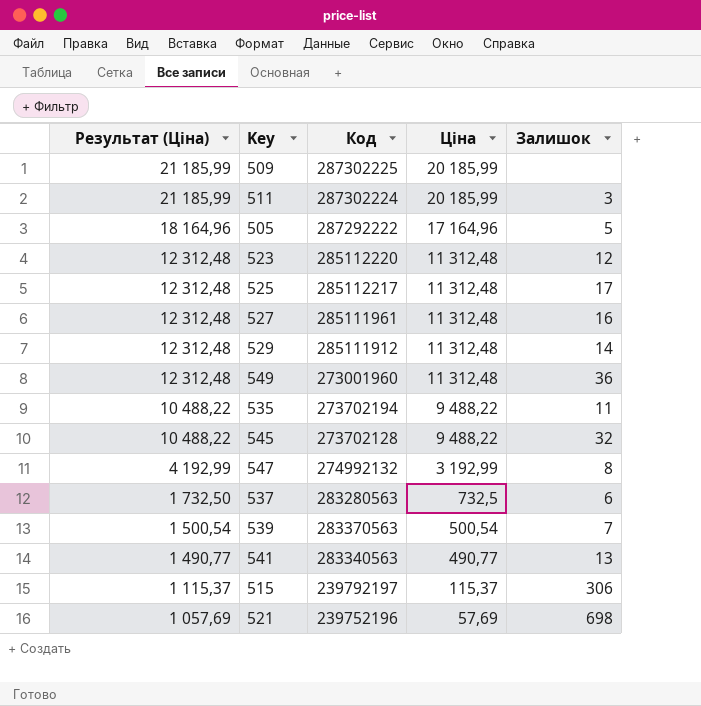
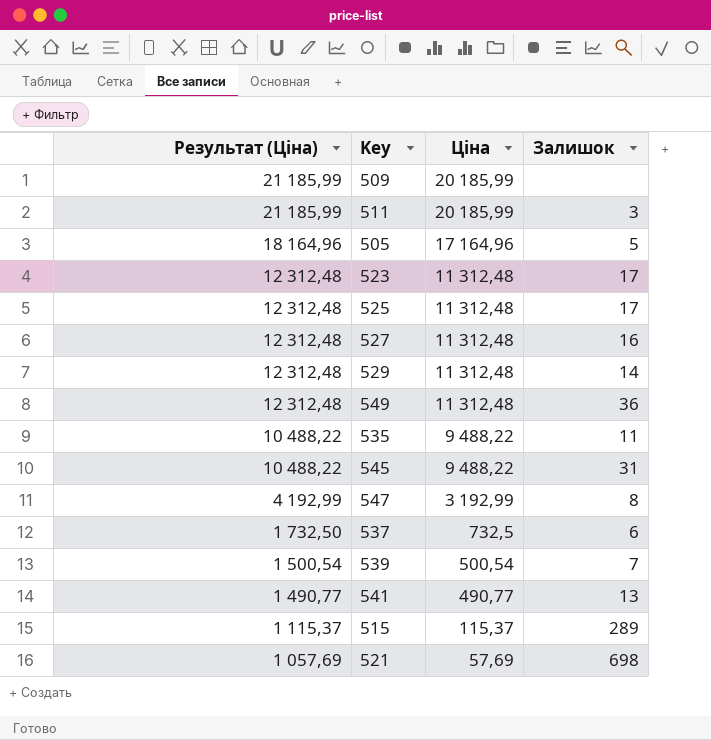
column Код | position: 3 -> none
523 | Залишок: 12 -> 17
545 | Залишок: 32 -> 31
515 | Залишок: 306 -> 289

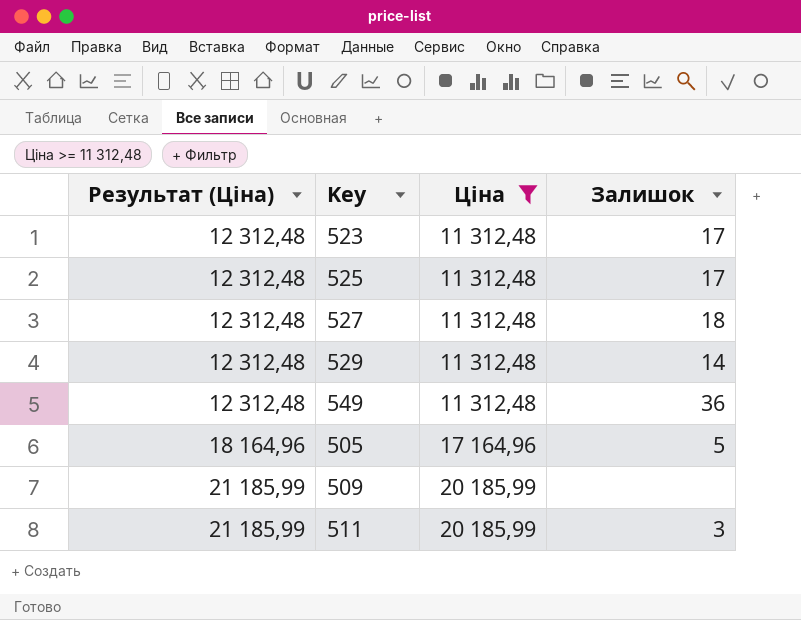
filter: none -> Ціна >= 11 312,48
row order: Результат (Ціна) descending -> Результат (Ціна) ascending
527 | Залишок: 16 -> 18

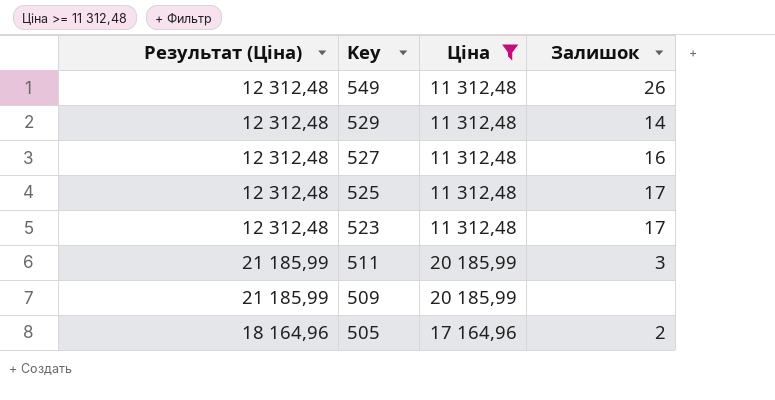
row order: Результат (Ціна) ascending -> Key descending
549 | Залишок: 36 -> 26
527 | Залишок: 18 -> 16
505 | Залишок: 5 -> 2

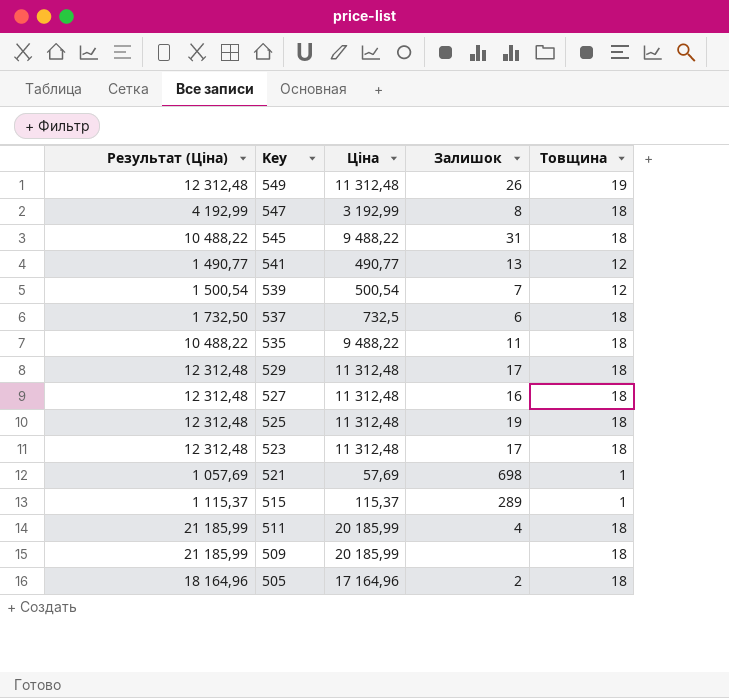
filter: Ціна >= 11 312,48 -> none
column Товщина | position: none -> 5
529 | Залишок: 14 -> 17
525 | Залишок: 17 -> 19
511 | Залишок: 3 -> 4

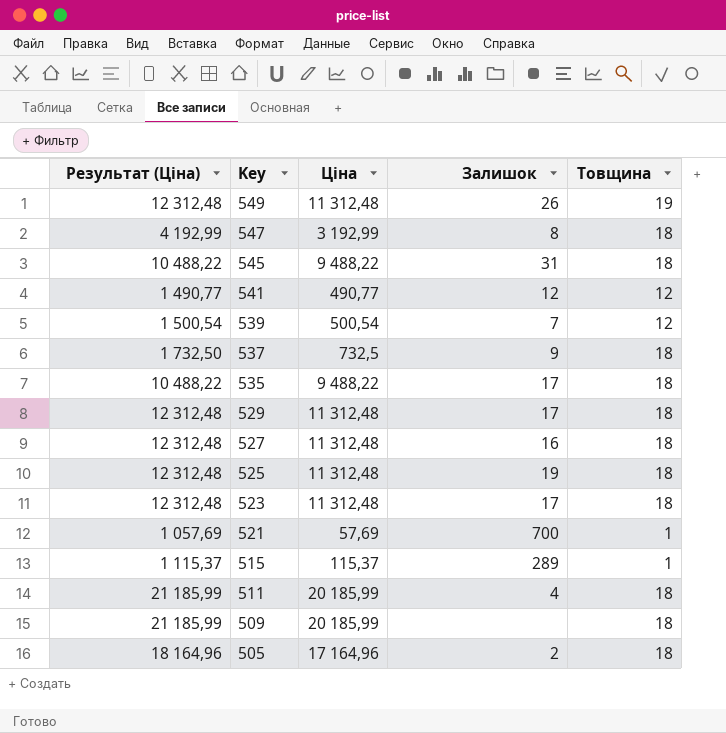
541 | Залишок: 13 -> 12
537 | Залишок: 6 -> 9
535 | Залишок: 11 -> 17
521 | Залишок: 698 -> 700

